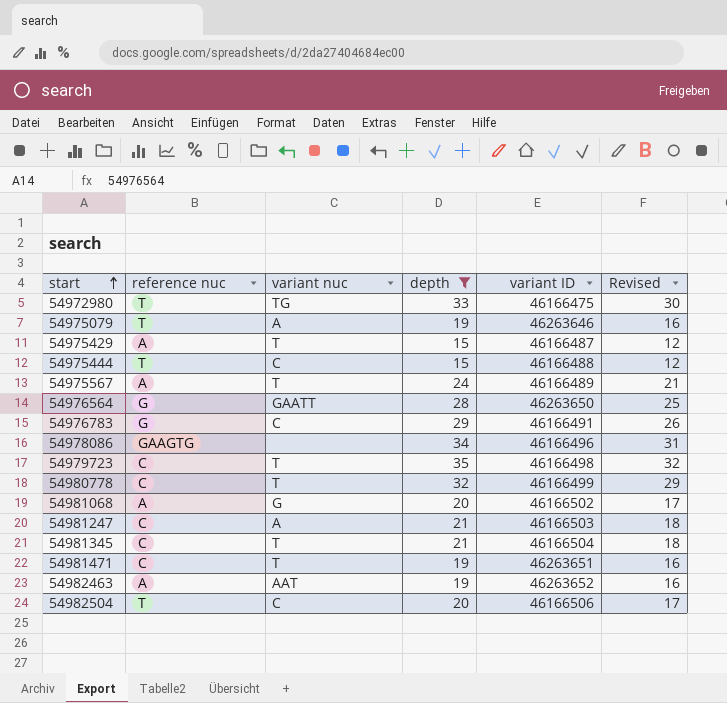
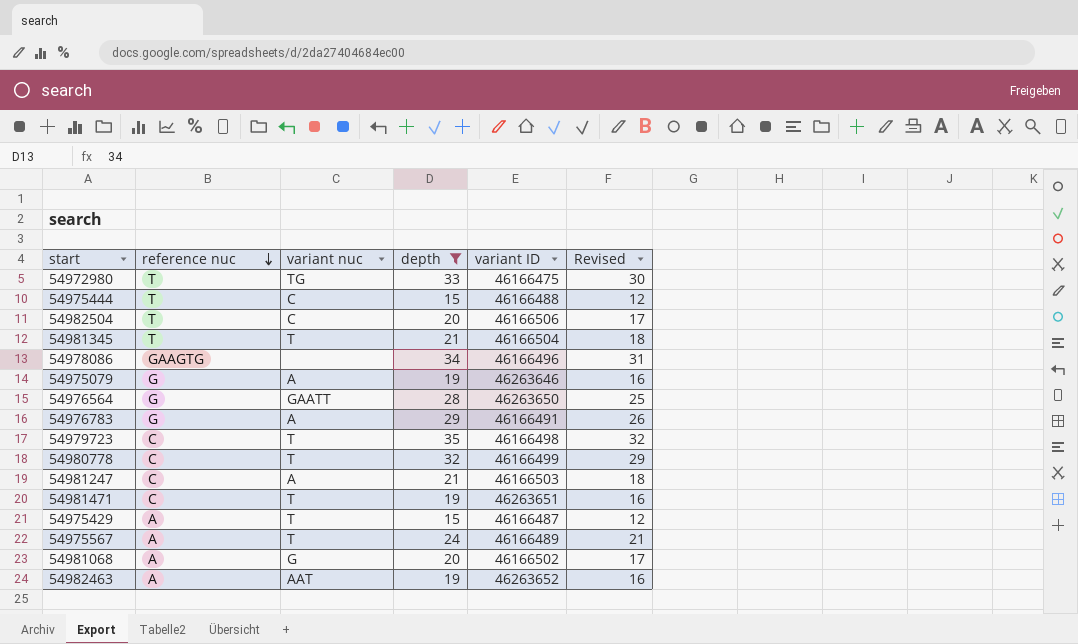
row order: start ascending -> reference nuc descending
54981345 | reference nuc: C -> T
54975079 | reference nuc: T -> G
54976783 | variant nuc: C -> A

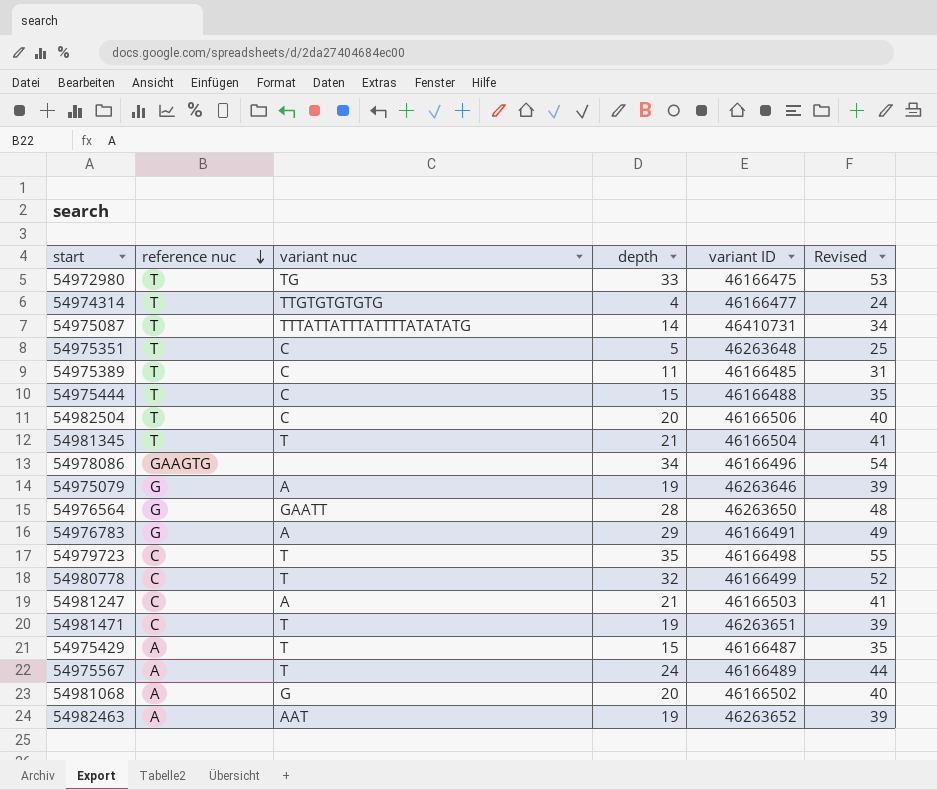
filter: depth >= 15 -> none
column Revised | formula: [depth] - 3 -> [depth] + 20

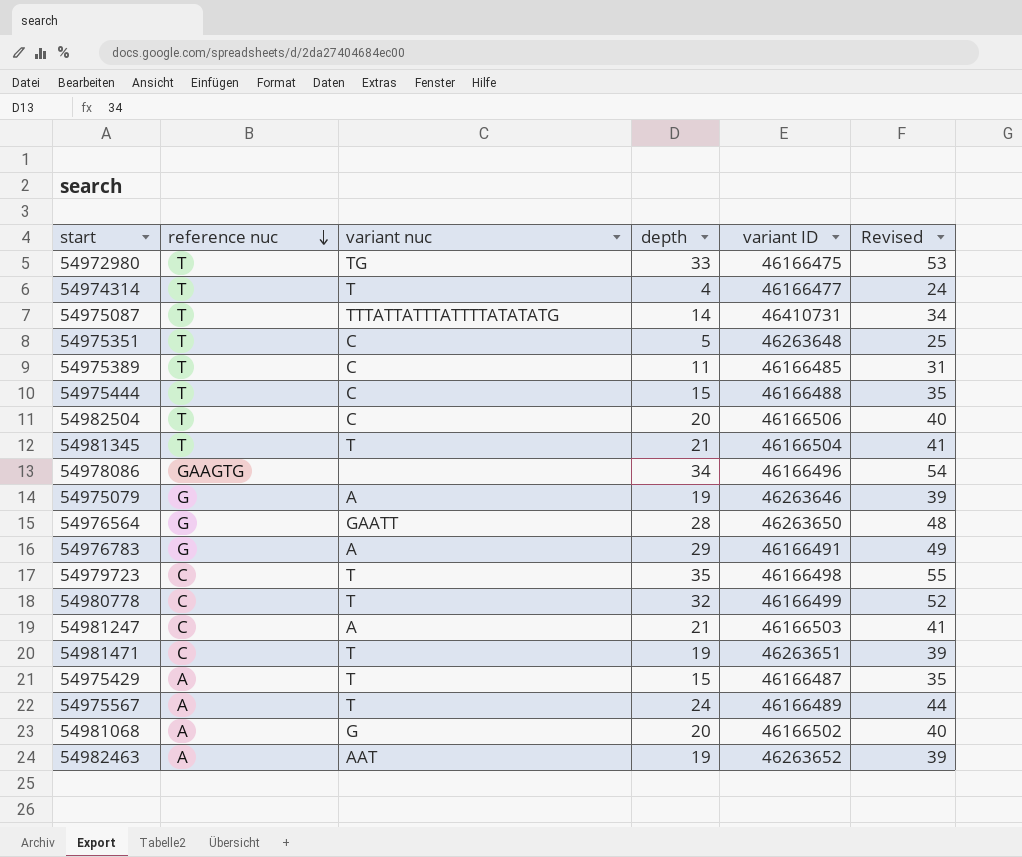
54974314 | variant nuc: TTGTGTGTGTG -> T

